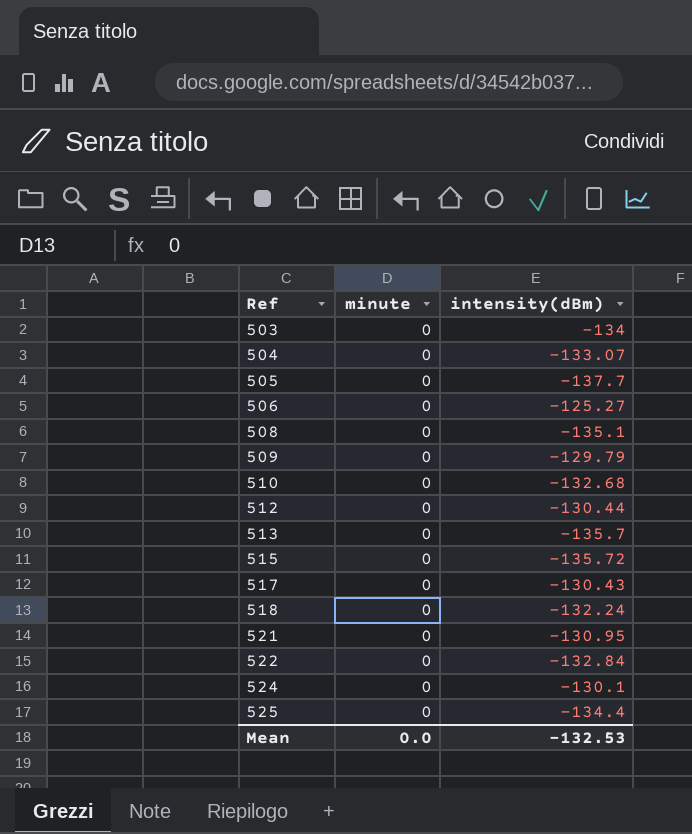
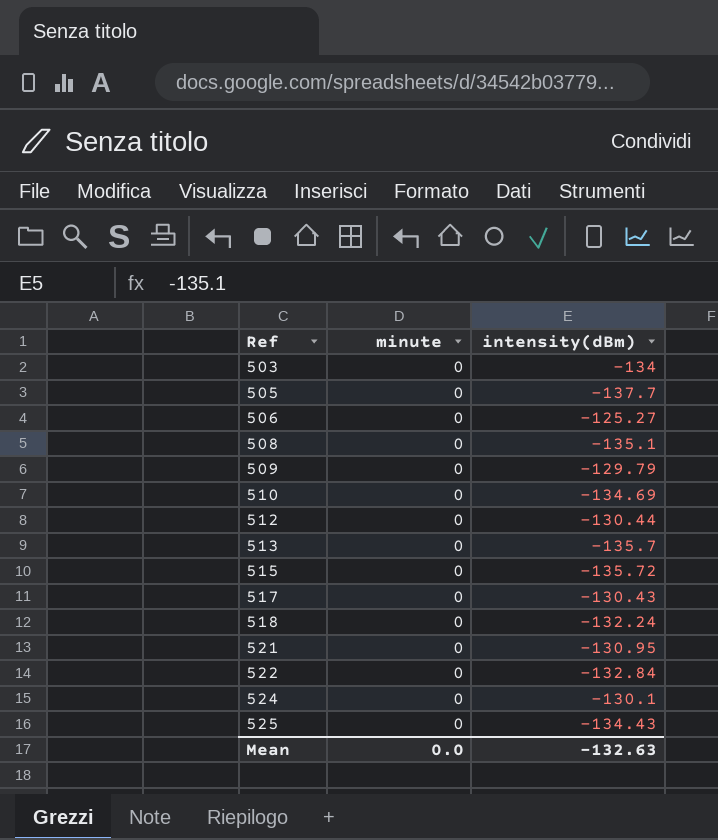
row 504: 0 | -133.07 -> none
510 | intensity(dBm): -132.68 -> -134.69
525 | intensity(dBm): -134.4 -> -134.43
Mean | intensity(dBm): -132.53 -> -132.63

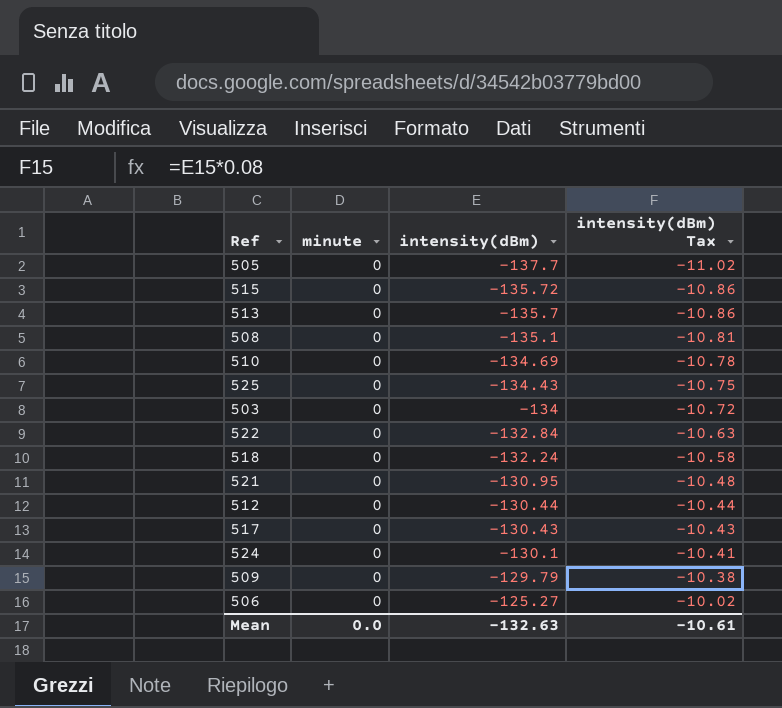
row order: Ref ascending -> intensity(dBm) ascending
column intensity(dBm) Tax | formula: none -> [intensity(dBm)] * 0.08

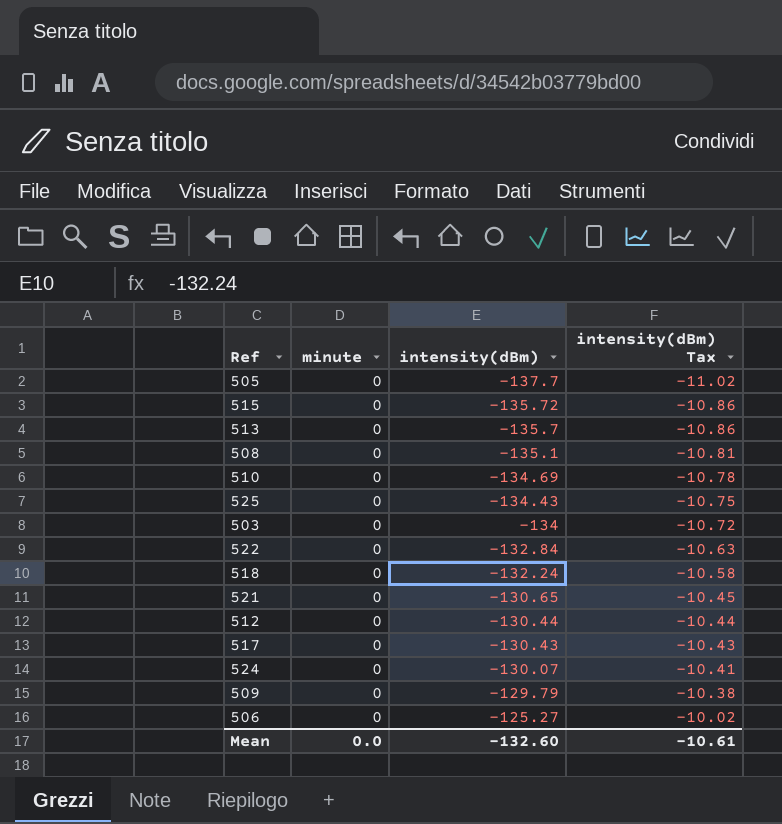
521 | intensity(dBm): -130.95 -> -130.65
521 | intensity(dBm) Tax: -10.48 -> -10.45
524 | intensity(dBm): -130.1 -> -130.07
Mean | intensity(dBm): -132.63 -> -132.60

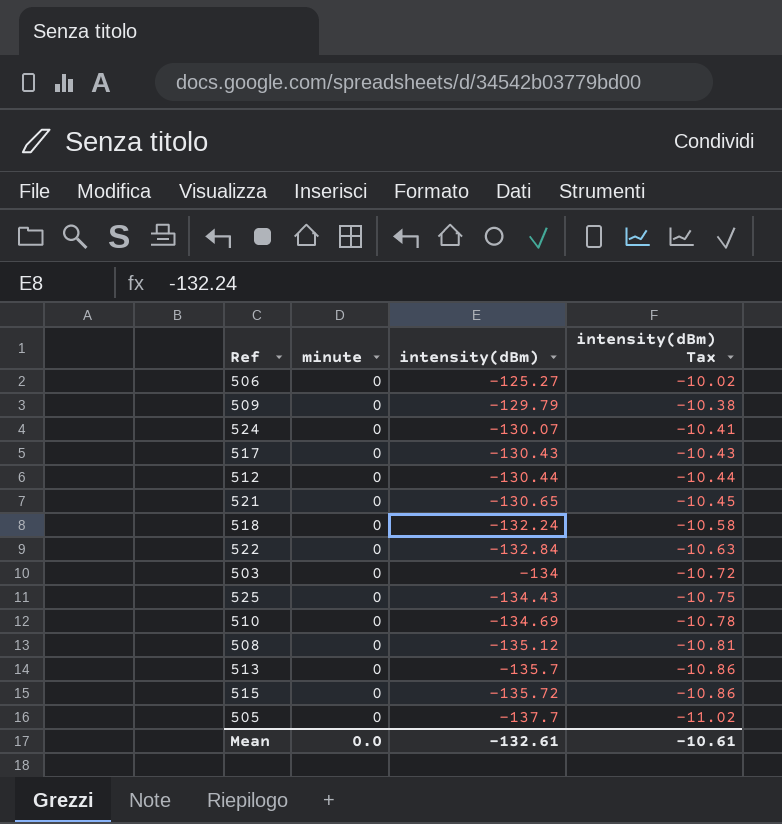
row order: intensity(dBm) ascending -> intensity(dBm) descending
508 | intensity(dBm): -135.1 -> -135.12
Mean | intensity(dBm): -132.60 -> -132.61

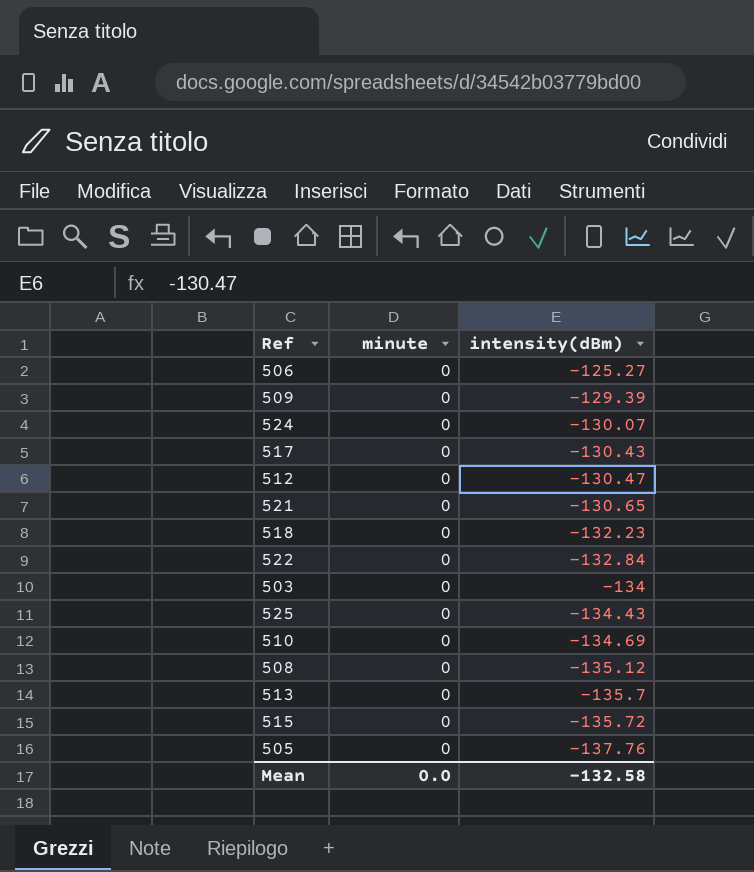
column intensity(dBm) Tax | formula: [intensity(dBm)] * 0.08 -> none
509 | intensity(dBm): -129.79 -> -129.39
512 | intensity(dBm): -130.44 -> -130.47
518 | intensity(dBm): -132.24 -> -132.23
505 | intensity(dBm): -137.7 -> -137.76
Mean | intensity(dBm): -132.61 -> -132.58

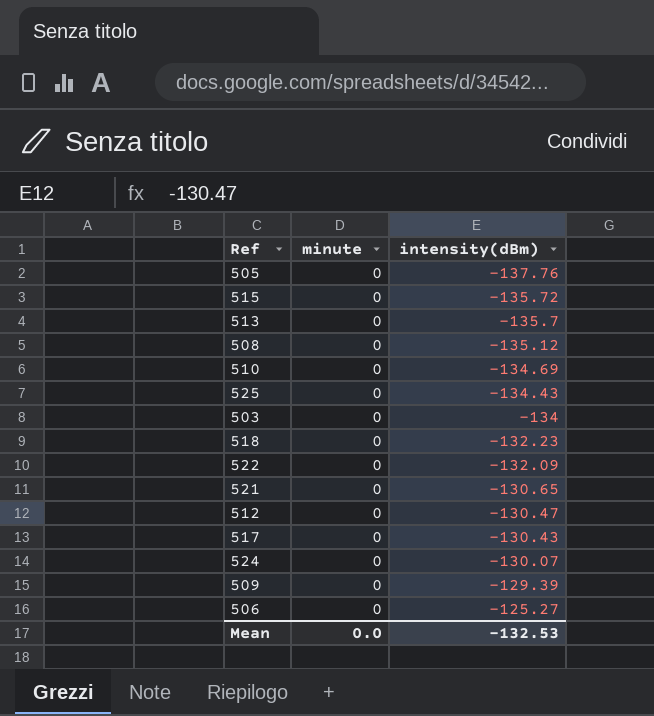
row order: intensity(dBm) descending -> intensity(dBm) ascending
522 | intensity(dBm): -132.84 -> -132.09
Mean | intensity(dBm): -132.58 -> -132.53

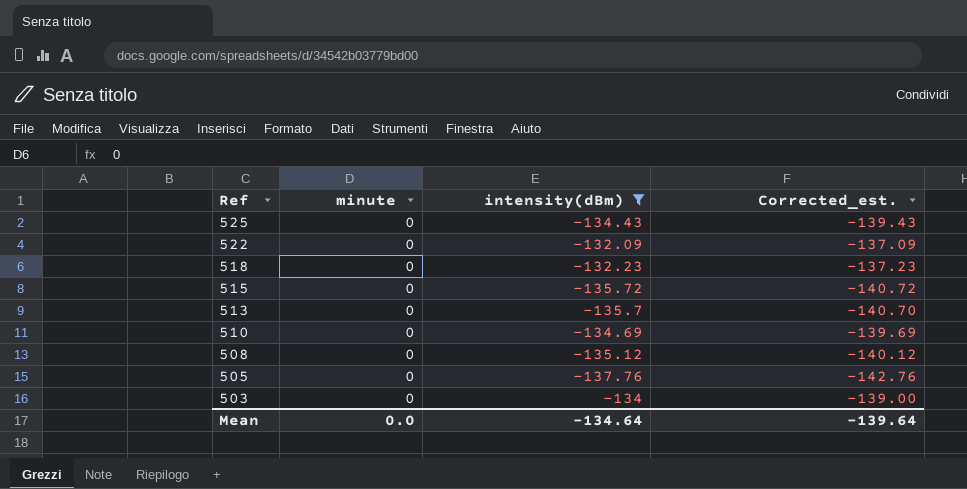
filter: none -> intensity(dBm) <= -132.09
row order: intensity(dBm) ascending -> Ref descending
column Corrected_est. | formula: none -> [intensity(dBm)] - 5
Mean | intensity(dBm): -132.53 -> -134.64

